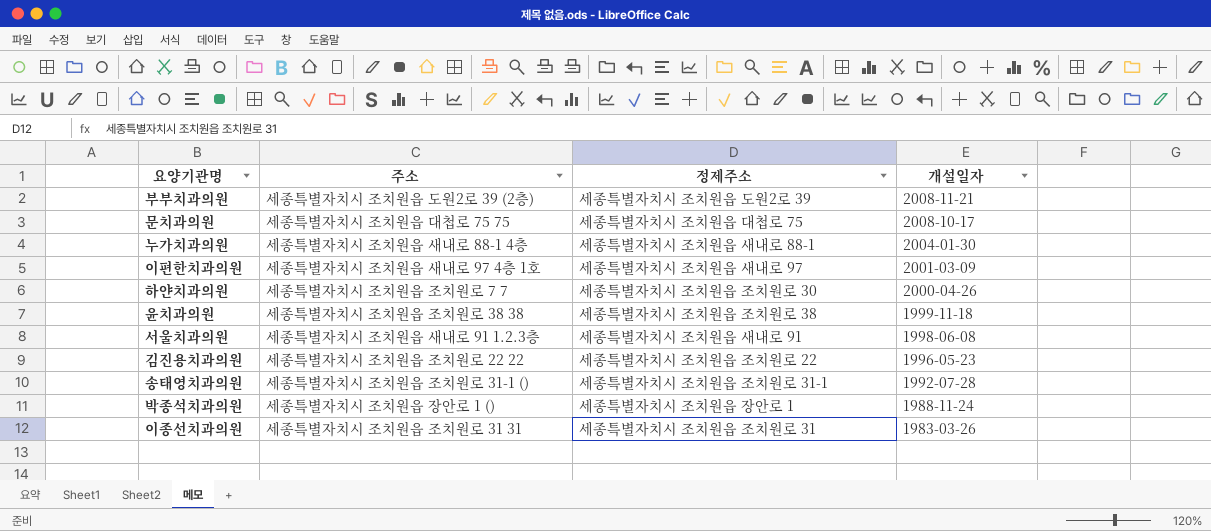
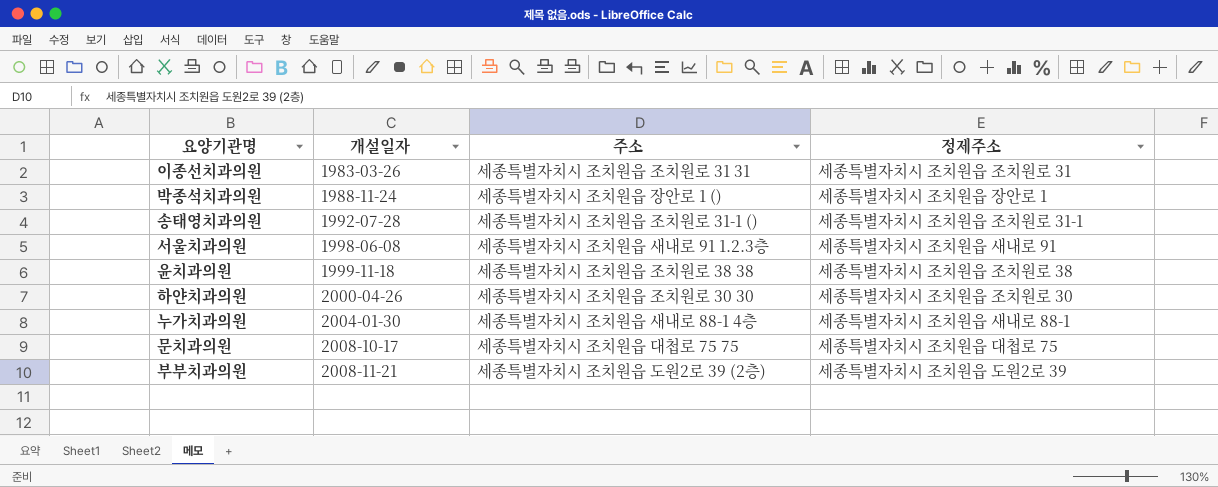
row order: 개설일자 descending -> 개설일자 ascending
column 개설일자 | position: 4 -> 2
row 이편한치과의원: 세종특별자치시 조치원읍 새내로 97 4층 1호 | 세종특별자치시 조치원읍 새내로 97 | 2001-03-09 -> none
row 김진용치과의원: 세종특별자치시 조치원읍 조치원로 22 22 | 세종특별자치시 조치원읍 조치원로 22 | 1996-05-23 -> none
하얀치과의원 | 주소: 세종특별자치시 조치원읍 조치원로 7 7 -> 세종특별자치시 조치원읍 조치원로 30 30

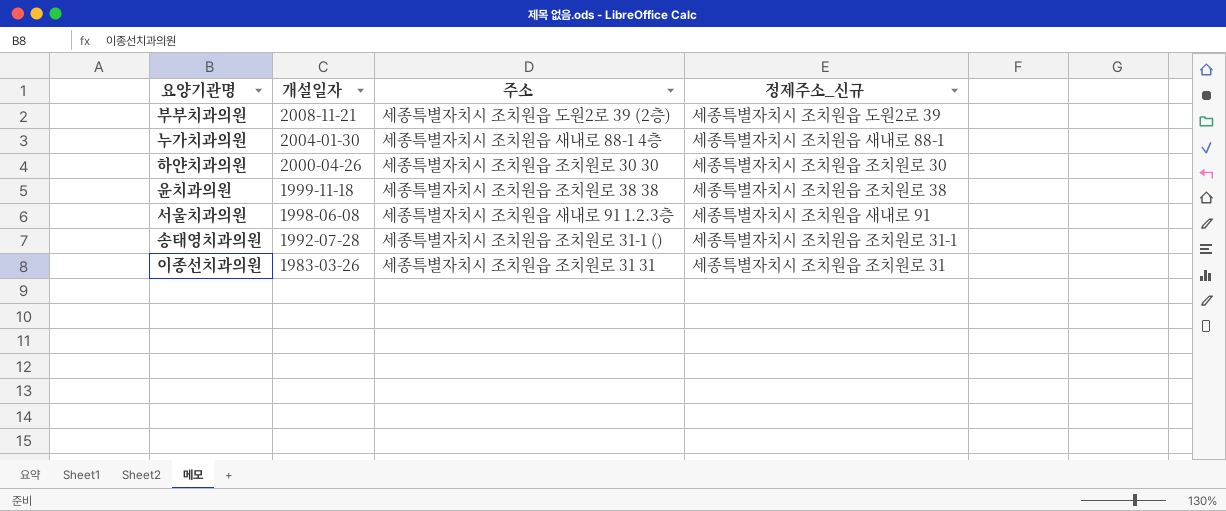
row order: 개설일자 ascending -> 개설일자 descending
column name: 정제주소 -> 정제주소_신규
row 박종석치과의원: 1988-11-24 | 세종특별자치시 조치원읍 장안로 1 () | 세종특별자치시 조치원읍 장안로 1 -> none
row 문치과의원: 2008-10-17 | 세종특별자치시 조치원읍 대첩로 75 75 | 세종특별자치시 조치원읍 대첩로 75 -> none

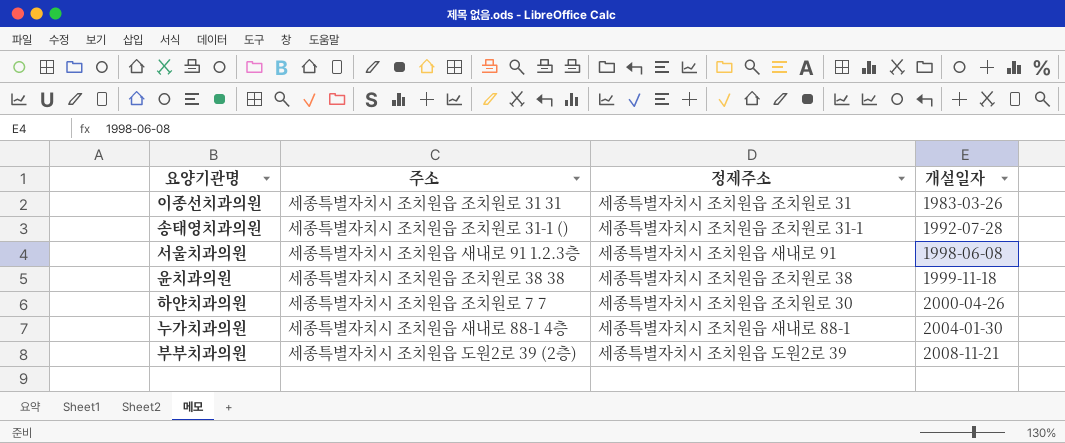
row order: 개설일자 descending -> 개설일자 ascending
column name: 정제주소_신규 -> 정제주소
column 개설일자 | position: 2 -> 4
하얀치과의원 | 주소: 세종특별자치시 조치원읍 조치원로 30 30 -> 세종특별자치시 조치원읍 조치원로 7 7

